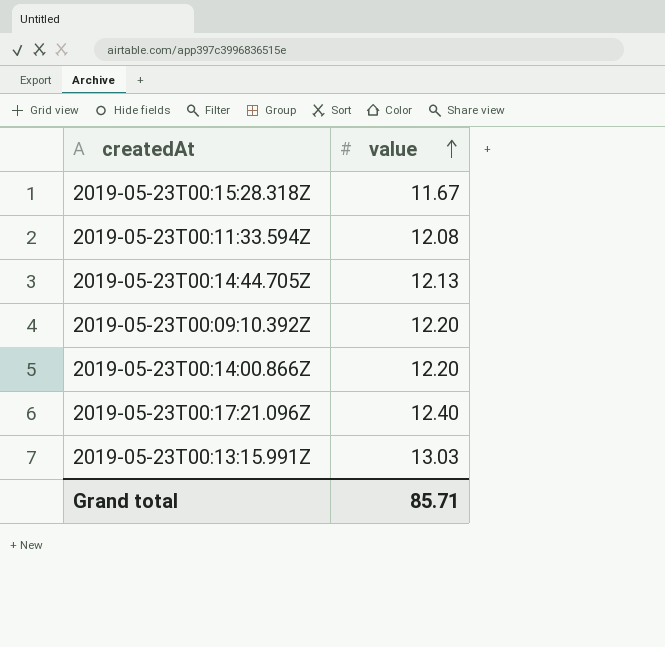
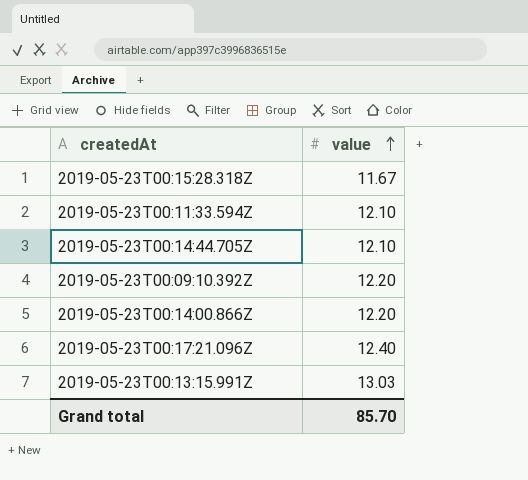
2019-05-23T00:11:33.594Z | value: 12.08 -> 12.10
2019-05-23T00:14:44.705Z | value: 12.13 -> 12.10
Grand total | value: 85.71 -> 85.70

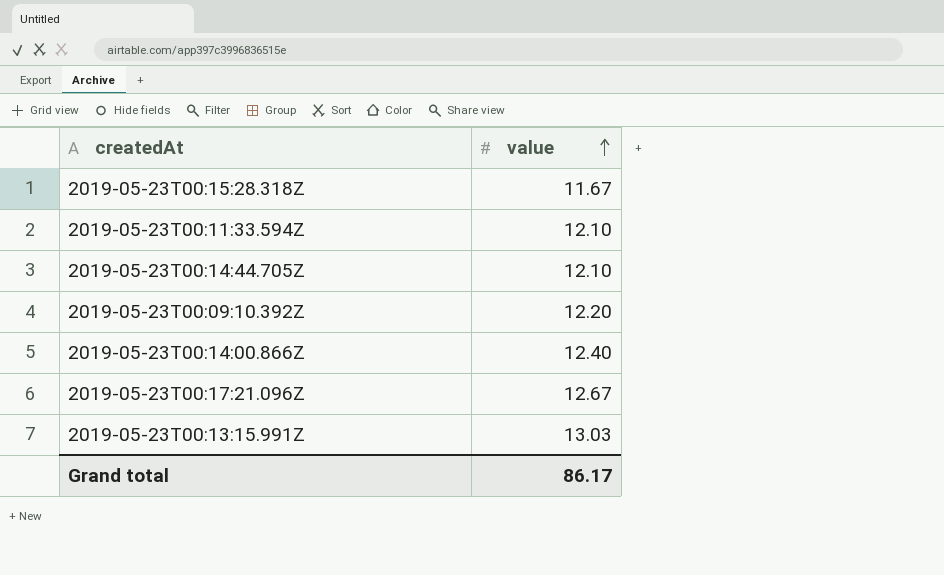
2019-05-23T00:14:00.866Z | value: 12.20 -> 12.40
2019-05-23T00:17:21.096Z | value: 12.40 -> 12.67
Grand total | value: 85.70 -> 86.17

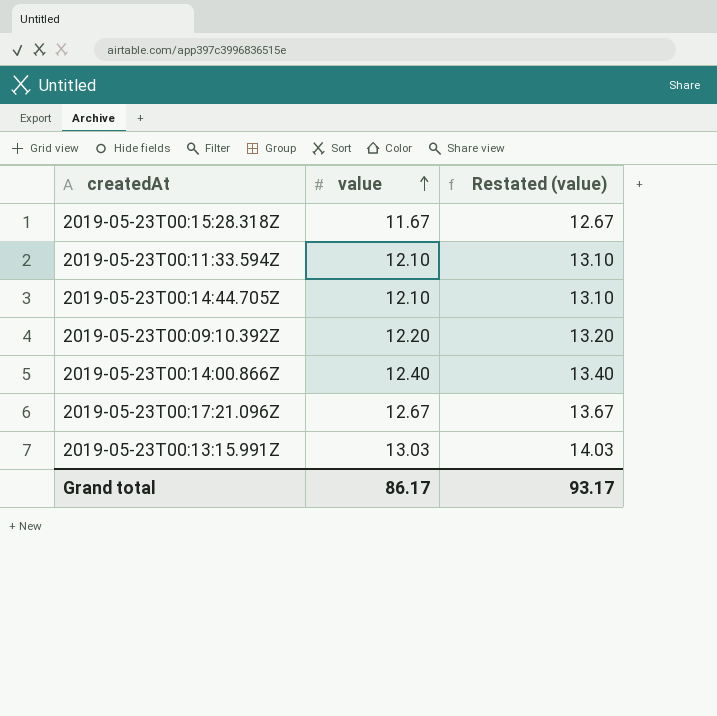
column Restated (value) | formula: none -> [value] + 1

